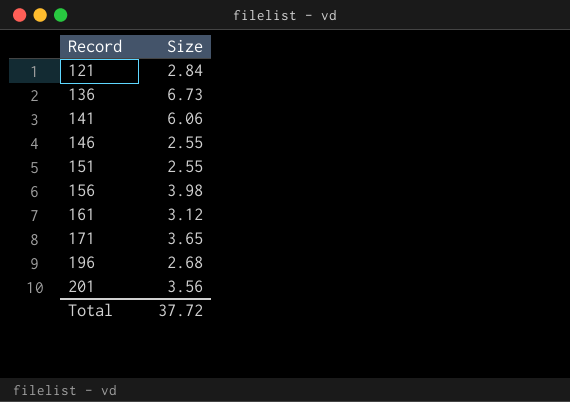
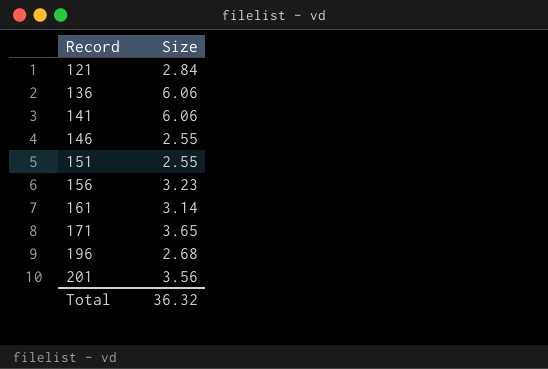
136 | Size: 6.73 -> 6.06
156 | Size: 3.98 -> 3.23
161 | Size: 3.12 -> 3.14
Total | Size: 37.72 -> 36.32

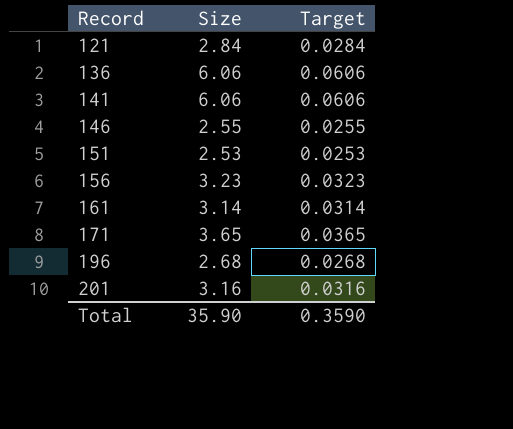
column Target | formula: none -> [Size] * 0.01
151 | Size: 2.55 -> 2.53
201 | Size: 3.56 -> 3.16
Total | Size: 36.32 -> 35.90

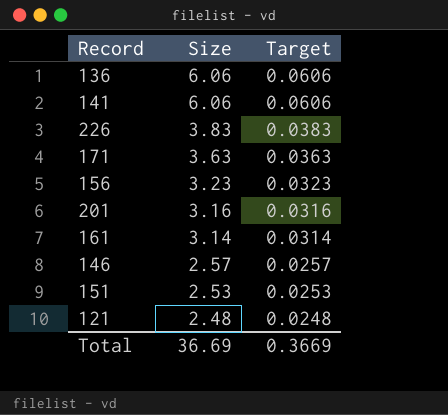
row order: Record ascending -> Size descending
row 196: 2.68 | 0.0268 -> none
row 226: none -> 3.83 | 0.0383
171 | Size: 3.65 -> 3.63
171 | Target: 0.0365 -> 0.0363
146 | Size: 2.55 -> 2.57
146 | Target: 0.0255 -> 0.0257
121 | Size: 2.84 -> 2.48
121 | Target: 0.0284 -> 0.0248
Total | Size: 35.90 -> 36.69
Total | Target: 0.3590 -> 0.3669

